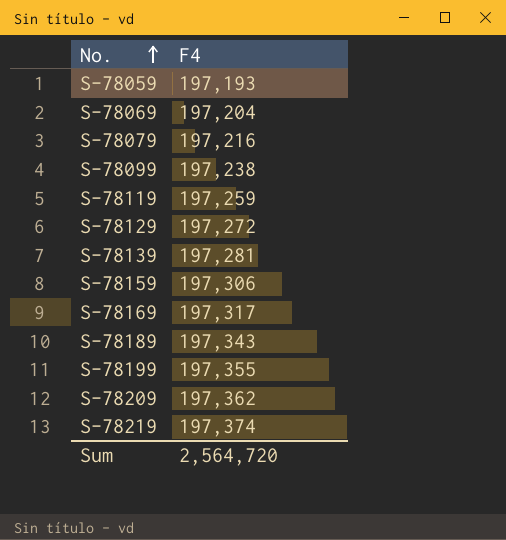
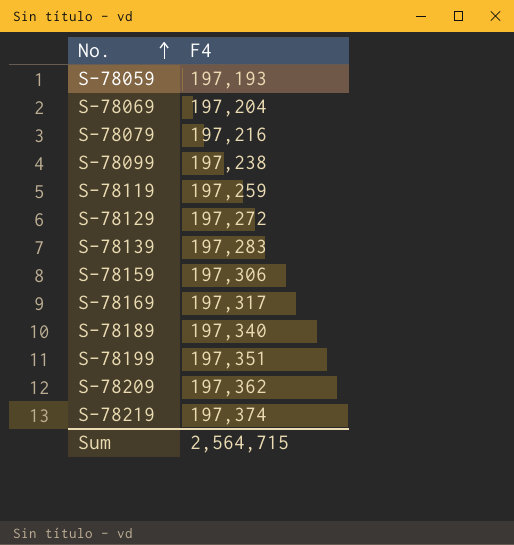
S-78139 | F4: 197,281 -> 197,283
S-78189 | F4: 197,343 -> 197,340
S-78199 | F4: 197,355 -> 197,351
Sum | F4: 2,564,720 -> 2,564,715

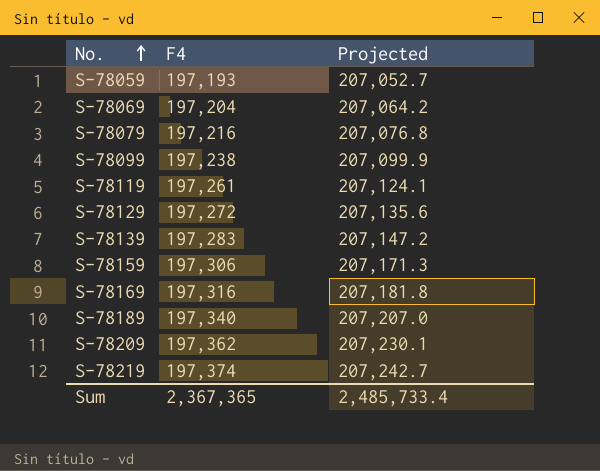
column Projected | formula: none -> [F4] * 1.05
row S-78199: 197,351 -> none
S-78119 | F4: 197,259 -> 197,261
S-78169 | F4: 197,317 -> 197,316
Sum | F4: 2,564,715 -> 2,367,365

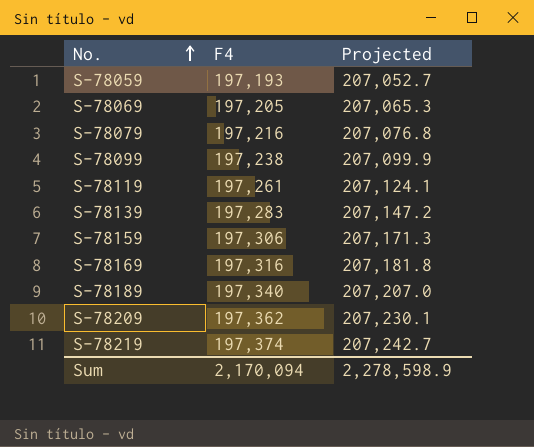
row S-78129: 197,272 | 207,135.6 -> none
S-78069 | F4: 197,204 -> 197,205
S-78069 | Projected: 207,064.2 -> 207,065.3
Sum | F4: 2,367,365 -> 2,170,094
Sum | Projected: 2,485,733.4 -> 2,278,598.9

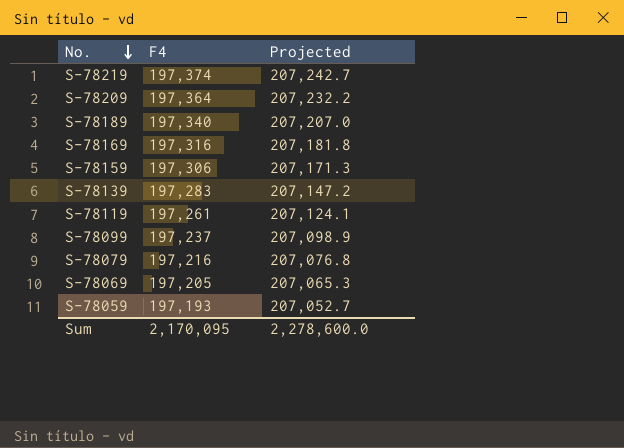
row order: No. ascending -> No. descending
S-78209 | F4: 197,362 -> 197,364
S-78209 | Projected: 207,230.1 -> 207,232.2
S-78099 | F4: 197,238 -> 197,237
S-78099 | Projected: 207,099.9 -> 207,098.9
Sum | F4: 2,170,094 -> 2,170,095
Sum | Projected: 2,278,598.9 -> 2,278,600.0

